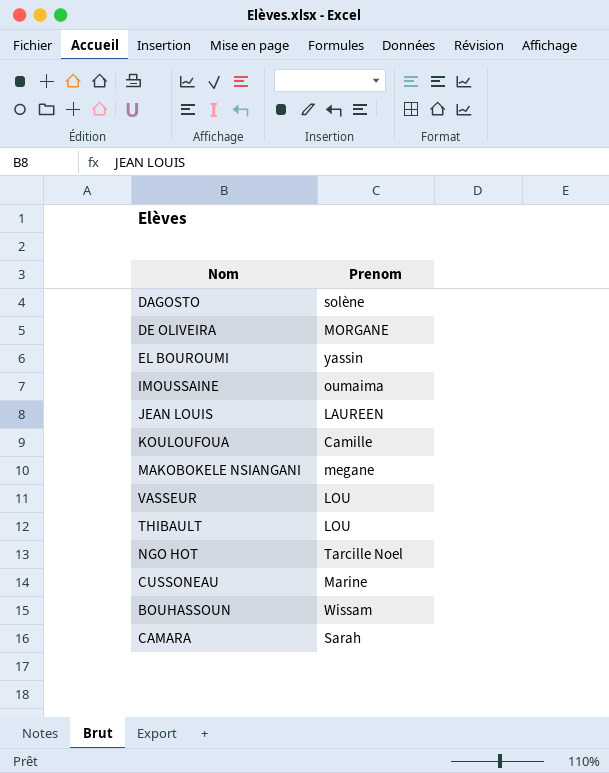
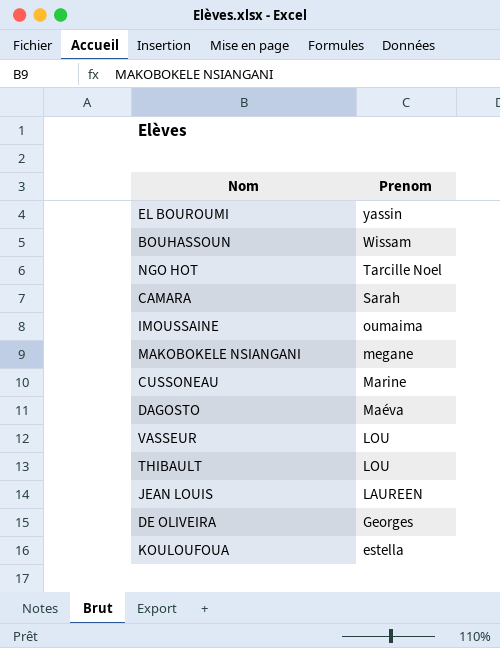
row order: none -> Prenom descending
DAGOSTO | Prenom: solène -> Maéva
DE OLIVEIRA | Prenom: MORGANE -> Georges
KOULOUFOUA | Prenom: Camille -> estella

